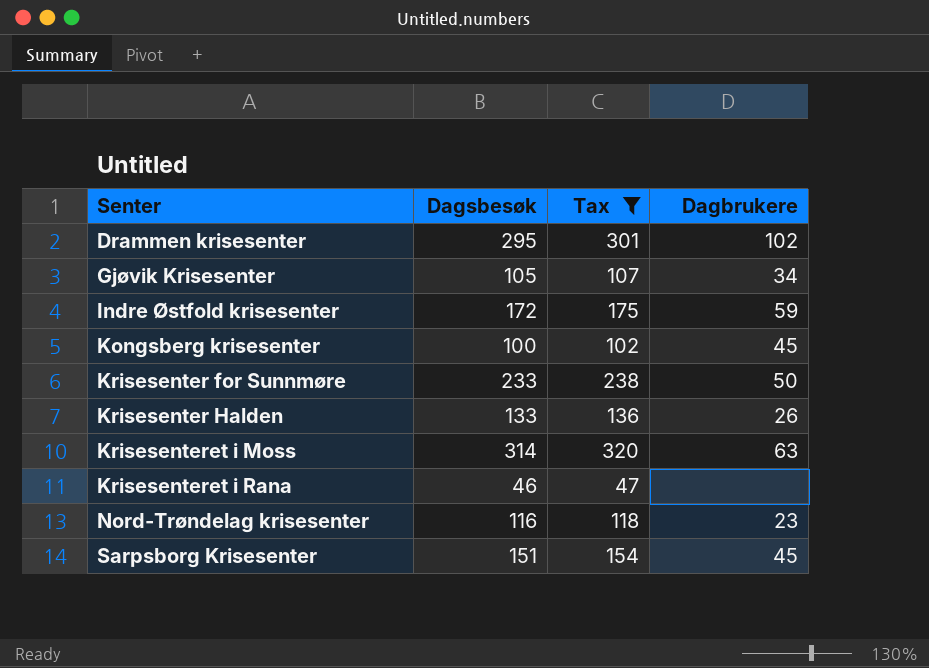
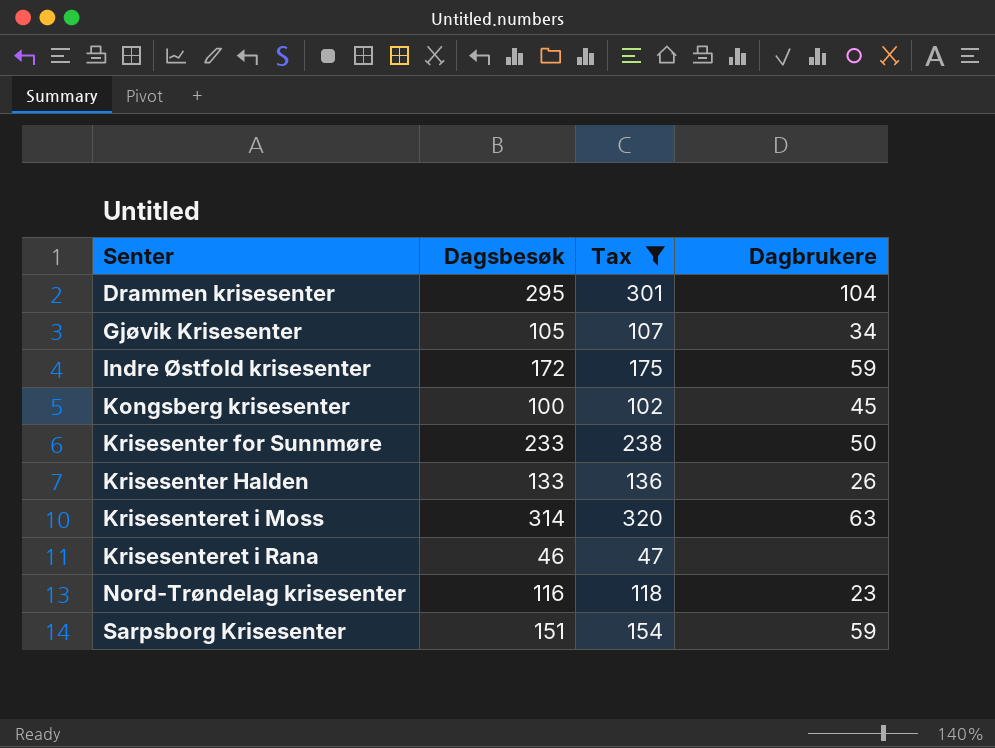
Drammen krisesenter | Dagbrukere: 102 -> 104
Sarpsborg Krisesenter | Dagbrukere: 45 -> 59

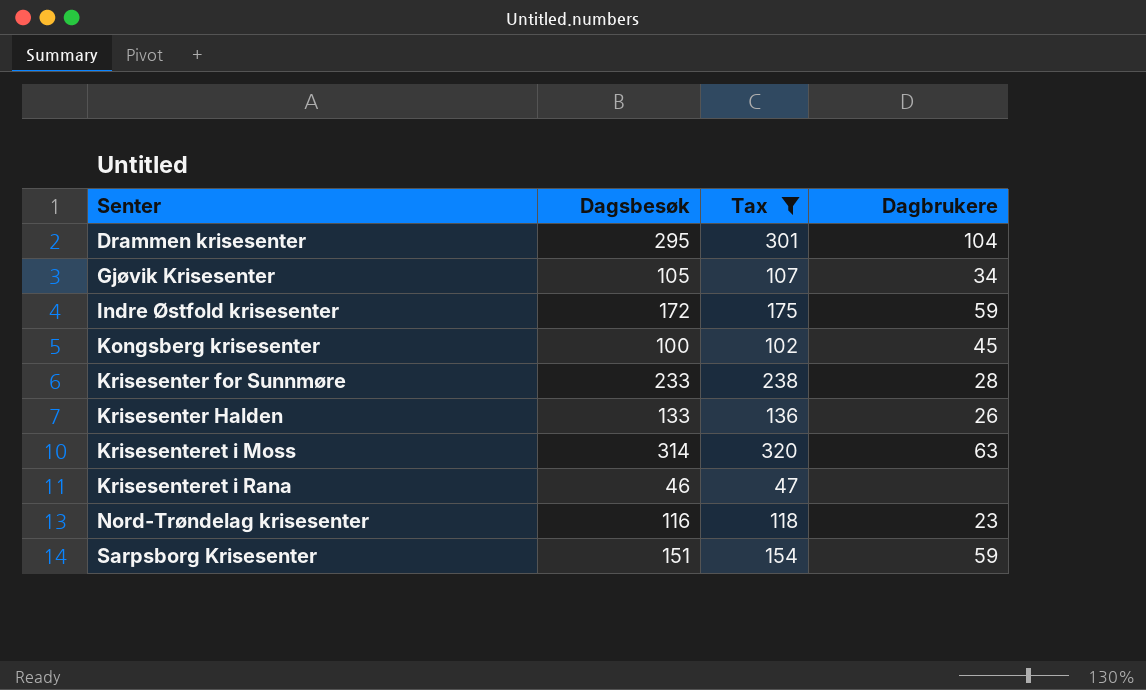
Krisesenter for Sunnmøre | Dagbrukere: 50 -> 28

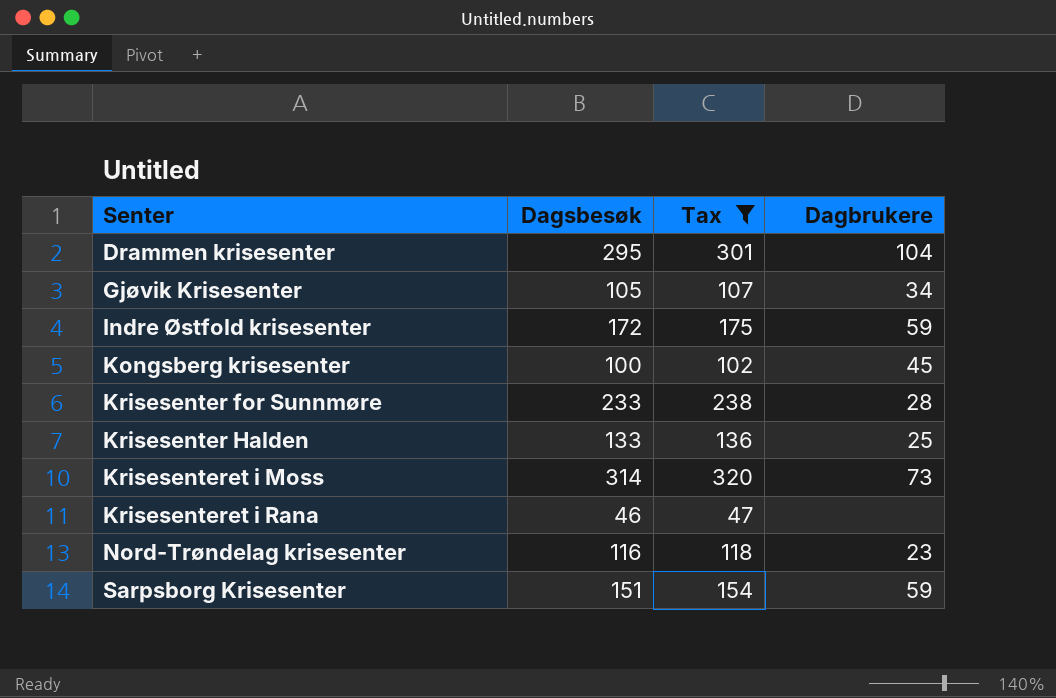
Krisesenter Halden | Dagbrukere: 26 -> 25
Krisesenteret i Moss | Dagbrukere: 63 -> 73

